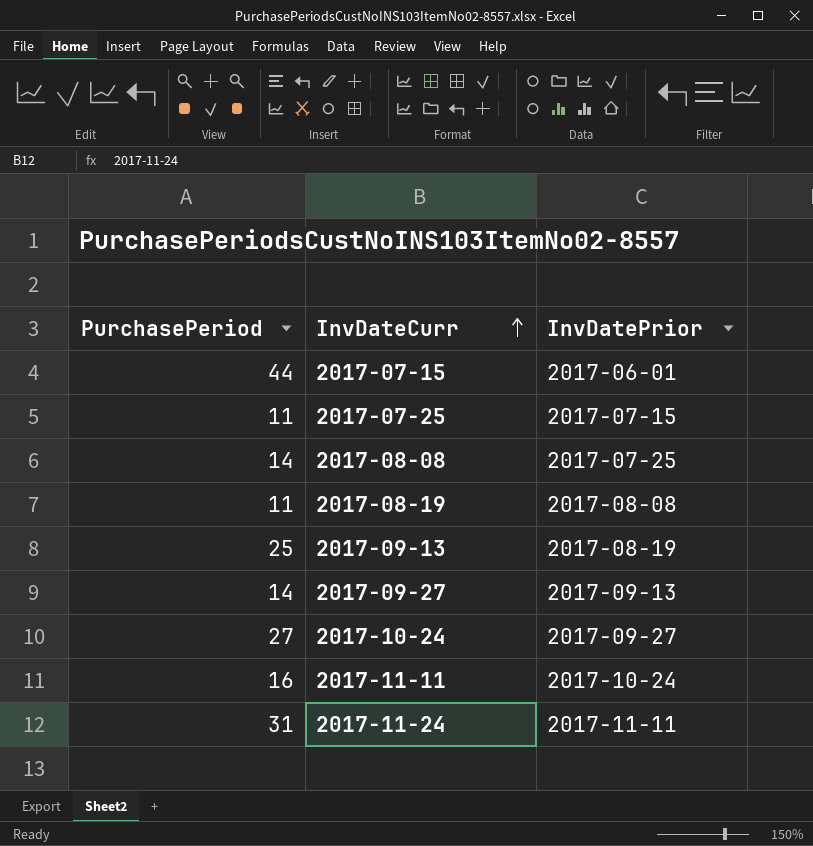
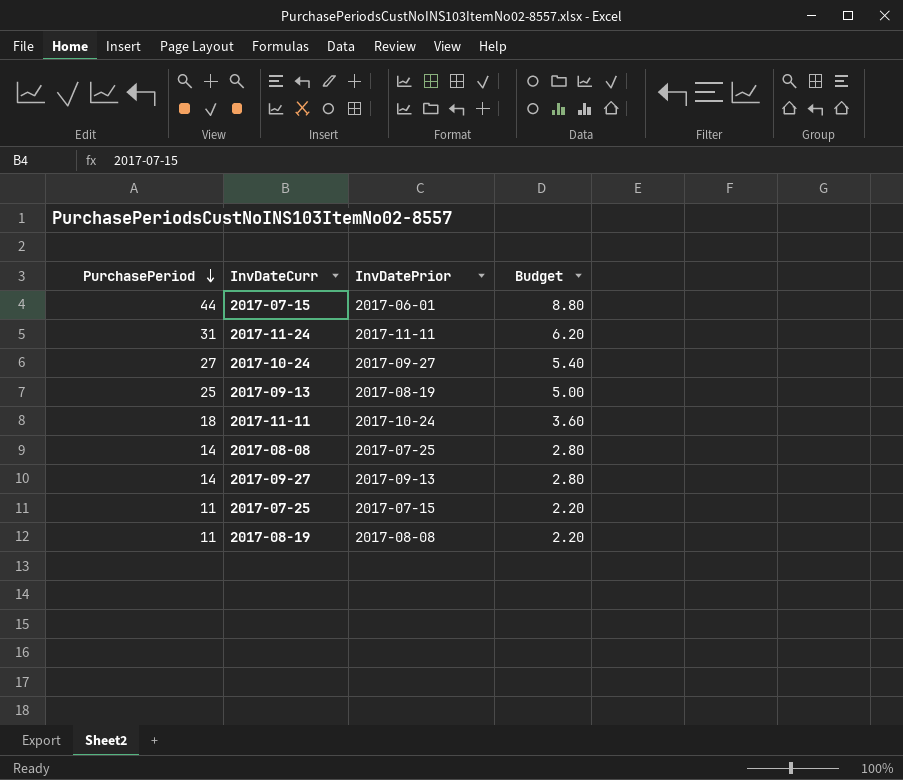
row order: InvDateCurr ascending -> PurchasePeriod descending
column Budget | formula: none -> [PurchasePeriod] * 0.2
2017-11-11 | PurchasePeriod: 16 -> 18

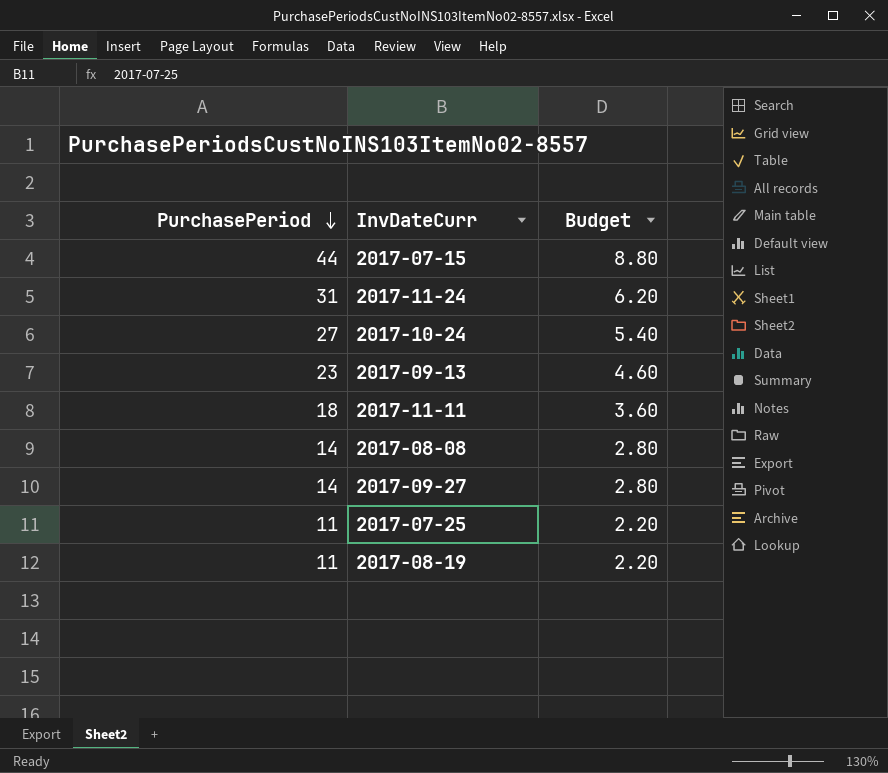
column InvDatePrior | position: 3 -> none
2017-09-13 | PurchasePeriod: 25 -> 23
2017-09-13 | Budget: 5.00 -> 4.60

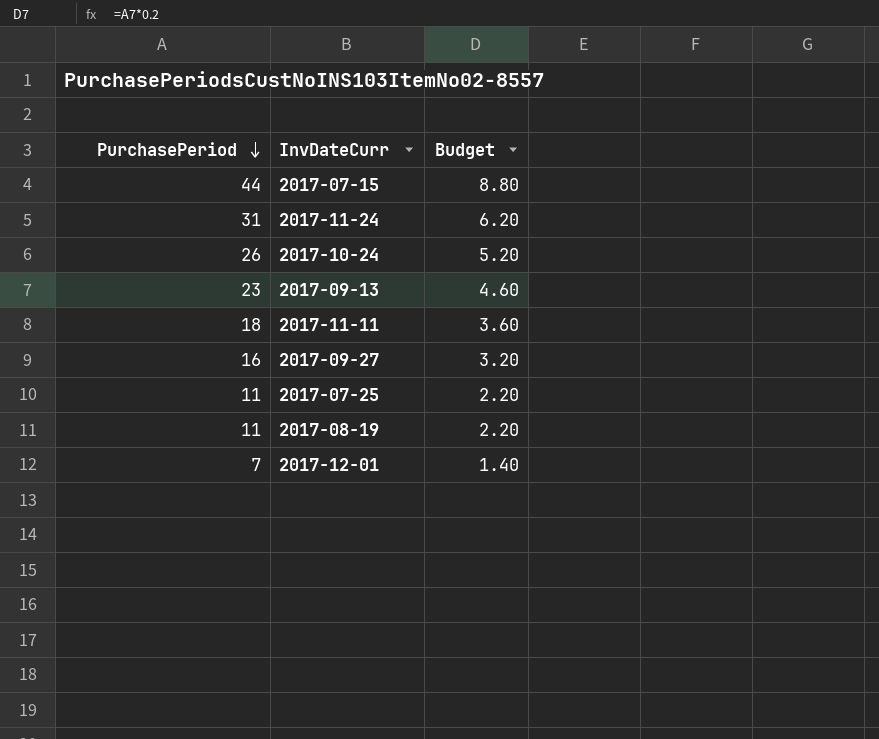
row 2017-08-08: 14 | 2.80 -> none
2017-10-24 | PurchasePeriod: 27 -> 26
2017-10-24 | Budget: 5.40 -> 5.20
2017-09-27 | PurchasePeriod: 14 -> 16
2017-09-27 | Budget: 2.80 -> 3.20
row 2017-12-01: none -> 7 | 1.40

